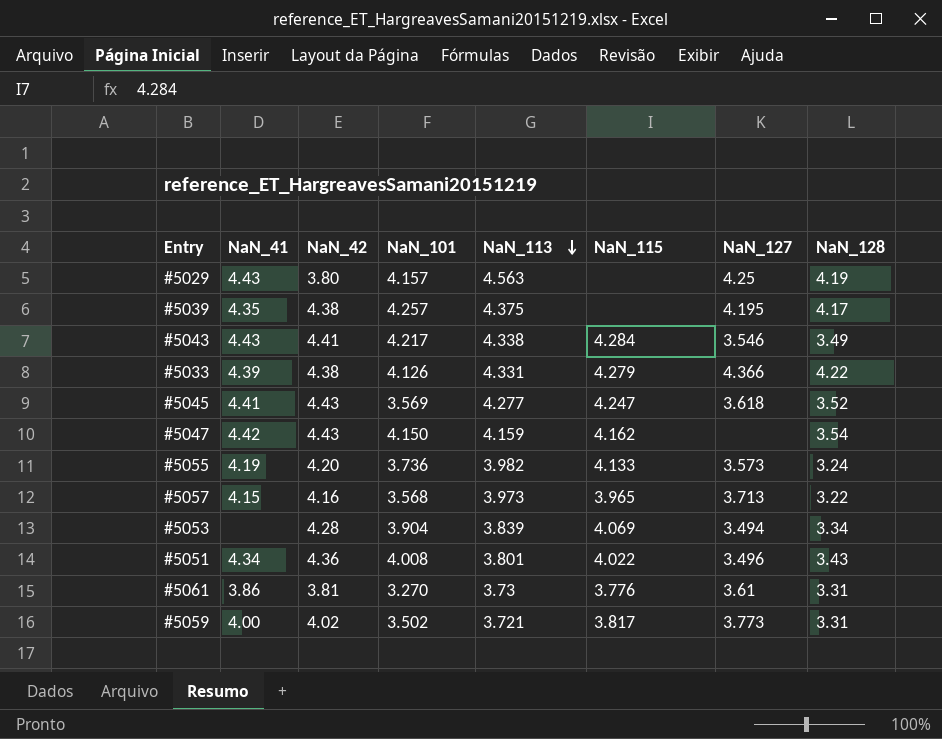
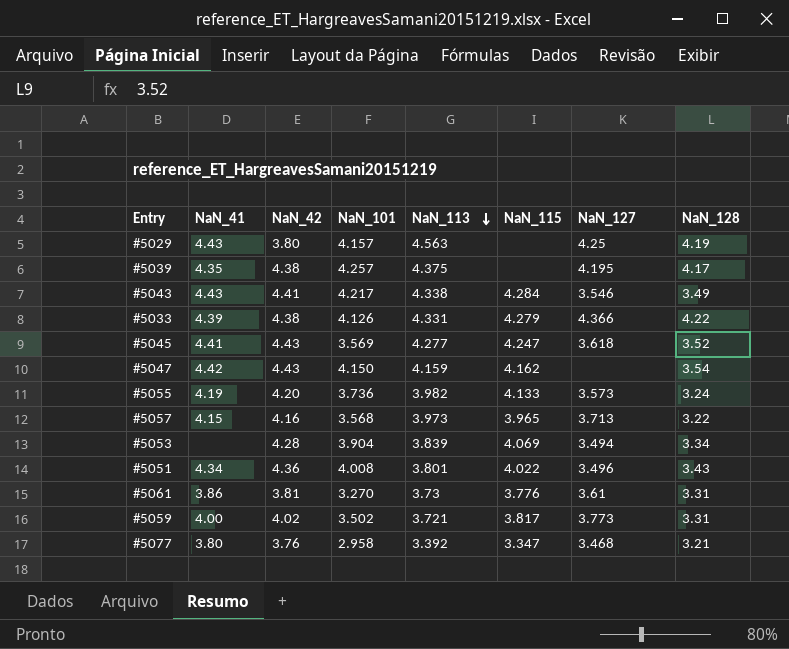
row #5077: none -> 3.80 | 3.76 | 2.958 | 3.392 | 3.347 | 3.468 | 3.21

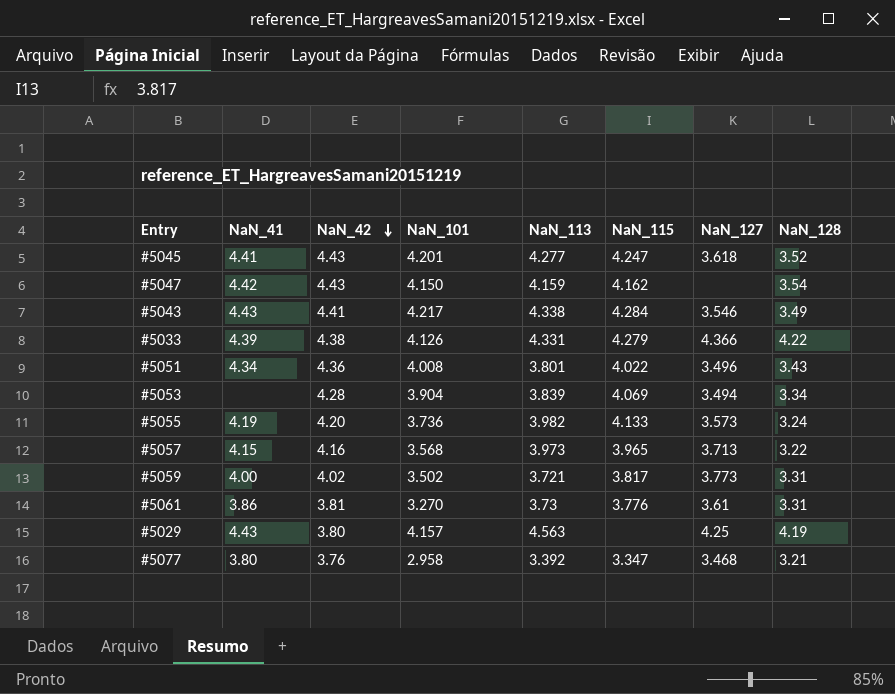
row order: NaN_113 descending -> NaN_42 descending
row #5039: 4.35 | 4.38 | 4.257 | 4.375 | none | 4.195 | 4.17 -> none
#5045 | NaN_101: 3.569 -> 4.201

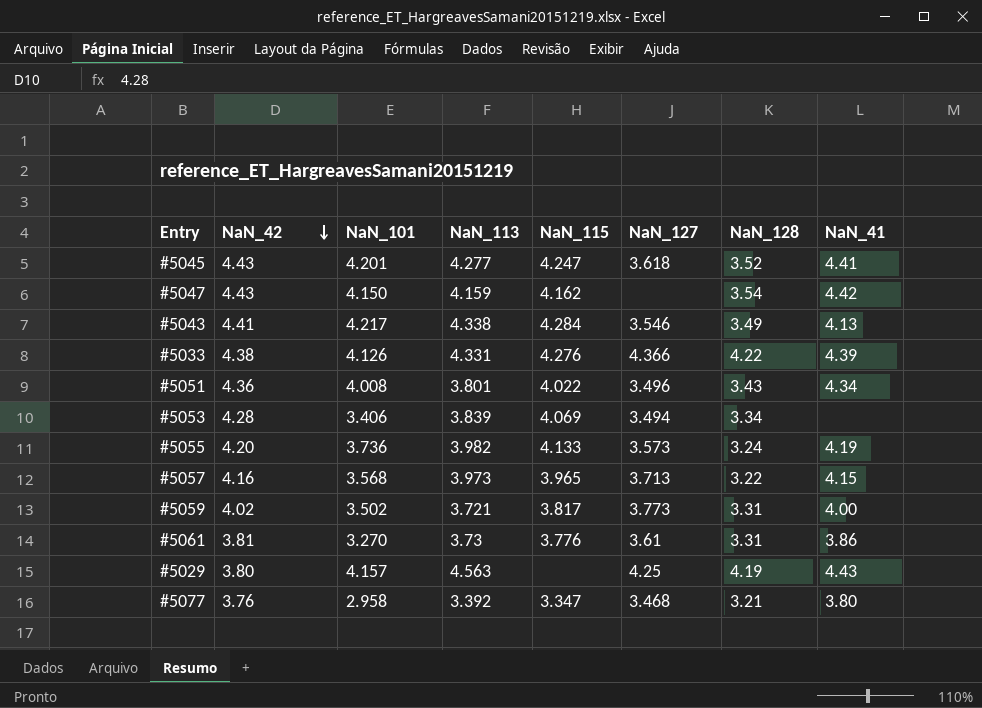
column NaN_41 | position: 2 -> 8
#5043 | NaN_41: 4.43 -> 4.13
#5033 | NaN_115: 4.279 -> 4.276
#5053 | NaN_101: 3.904 -> 3.406

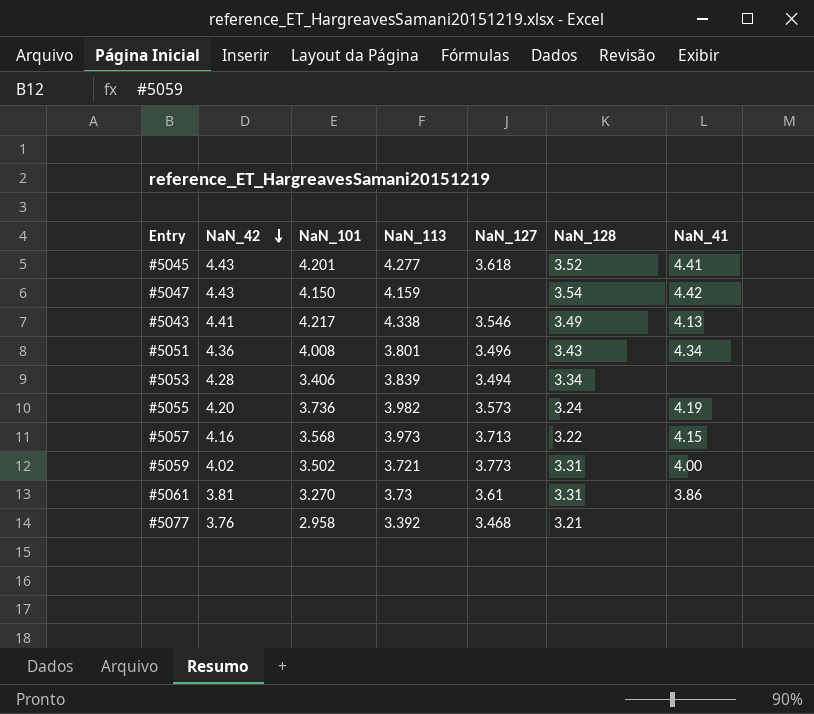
column NaN_115 | position: 5 -> none
row #5033: 4.38 | 4.126 | 4.331 | 4.276 | 4.366 | 4.22 | 4.39 -> none
row #5029: 3.80 | 4.157 | 4.563 | none | 4.25 | 4.19 | 4.43 -> none
#5077 | NaN_41: 3.80 -> none

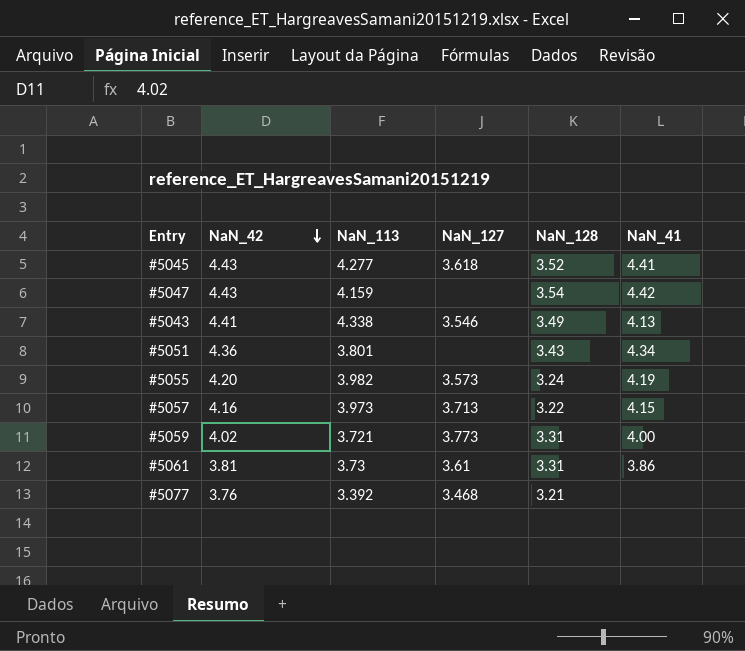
column NaN_101 | position: 3 -> none
row #5053: 4.28 | 3.406 | 3.839 | 3.494 | 3.34 | none -> none
#5051 | NaN_127: 3.496 -> none

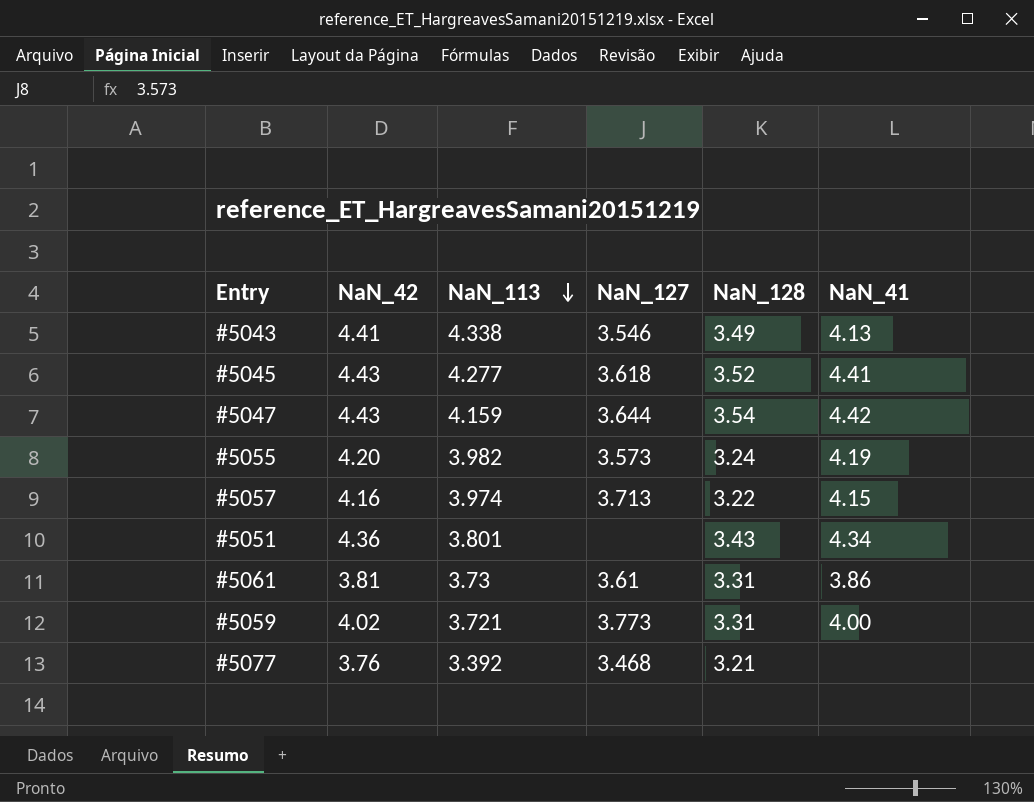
row order: NaN_42 descending -> NaN_113 descending
#5047 | NaN_127: none -> 3.644
#5057 | NaN_113: 3.973 -> 3.974

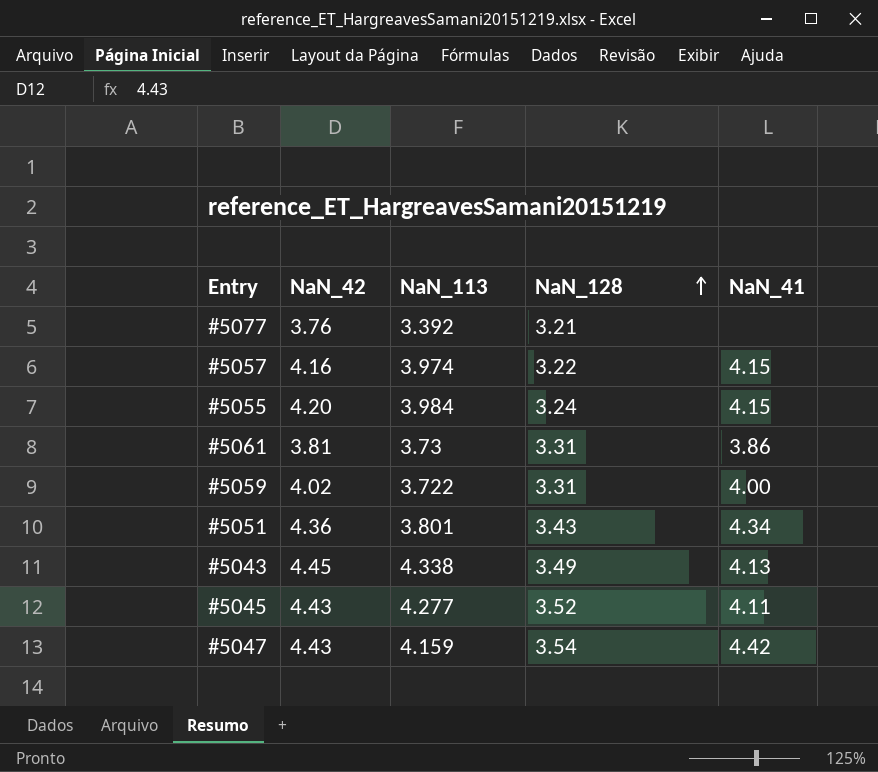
row order: NaN_113 descending -> NaN_128 ascending
column NaN_127 | position: 4 -> none
#5055 | NaN_113: 3.982 -> 3.984
#5055 | NaN_41: 4.19 -> 4.15
#5059 | NaN_113: 3.721 -> 3.722
#5043 | NaN_42: 4.41 -> 4.45
#5045 | NaN_41: 4.41 -> 4.11

